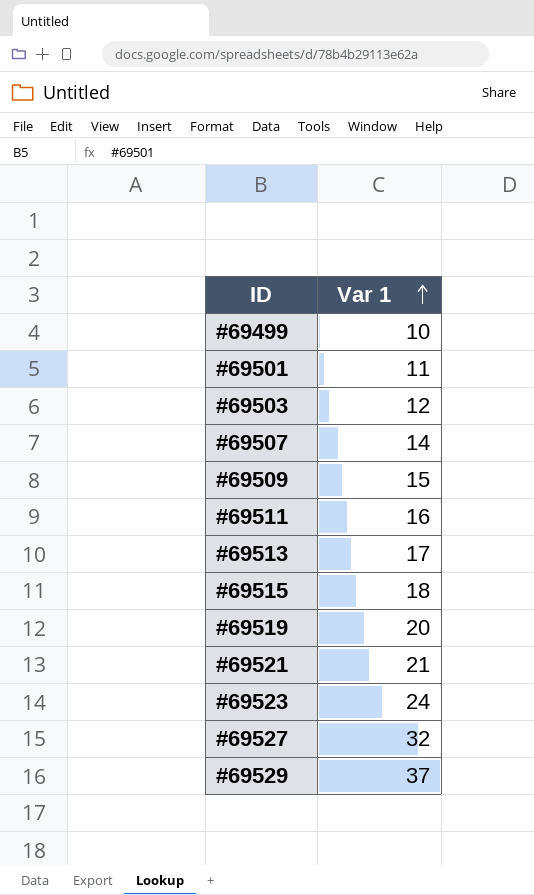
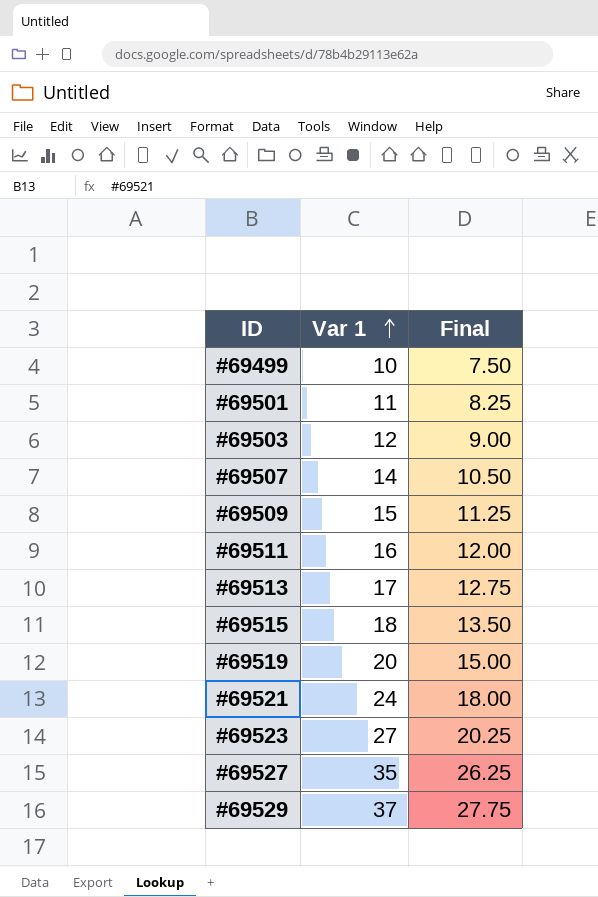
column Final | formula: none -> [Var 1] * 0.75
#69521 | Var 1: 21 -> 24
#69523 | Var 1: 24 -> 27
#69527 | Var 1: 32 -> 35

